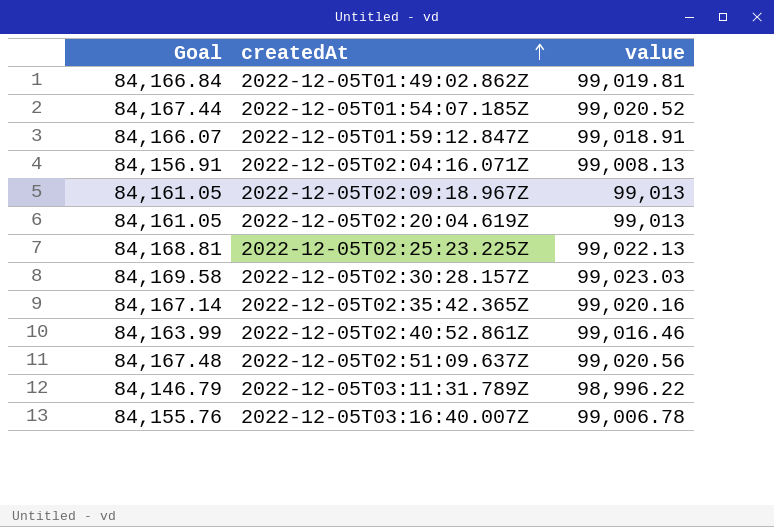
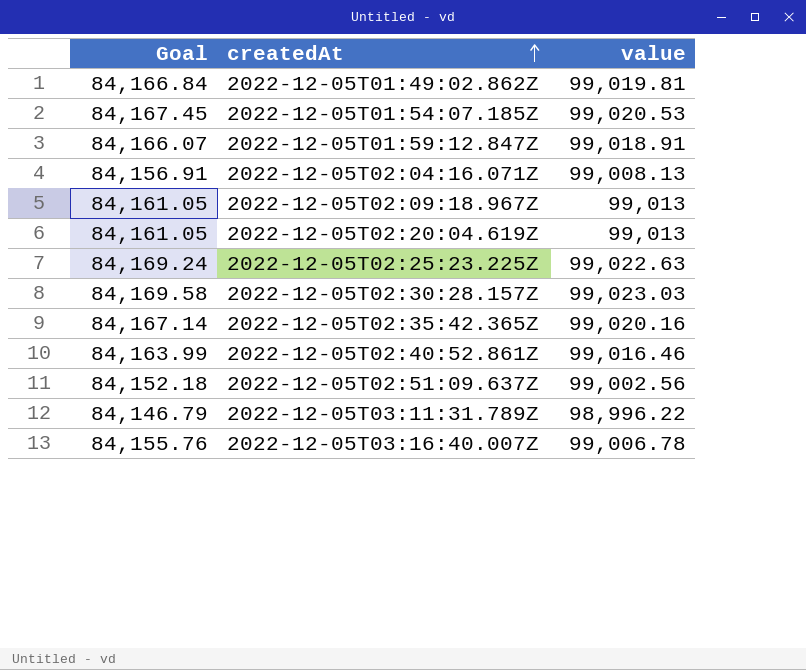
2022-12-05T01:54:07.185Z | Goal: 84,167.44 -> 84,167.45
2022-12-05T01:54:07.185Z | value: 99,020.52 -> 99,020.53
2022-12-05T02:25:23.225Z | Goal: 84,168.81 -> 84,169.24
2022-12-05T02:25:23.225Z | value: 99,022.13 -> 99,022.63
2022-12-05T02:51:09.637Z | Goal: 84,167.48 -> 84,152.18
2022-12-05T02:51:09.637Z | value: 99,020.56 -> 99,002.56

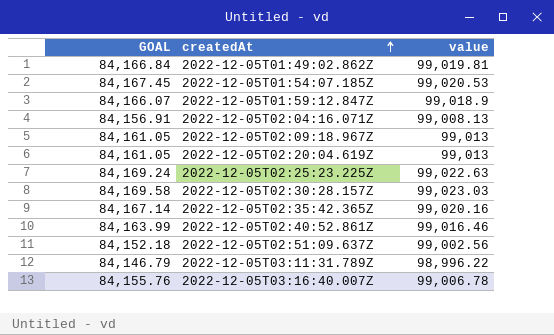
column name: Goal -> GOAL
2022-12-05T01:59:12.847Z | value: 99,018.91 -> 99,018.9

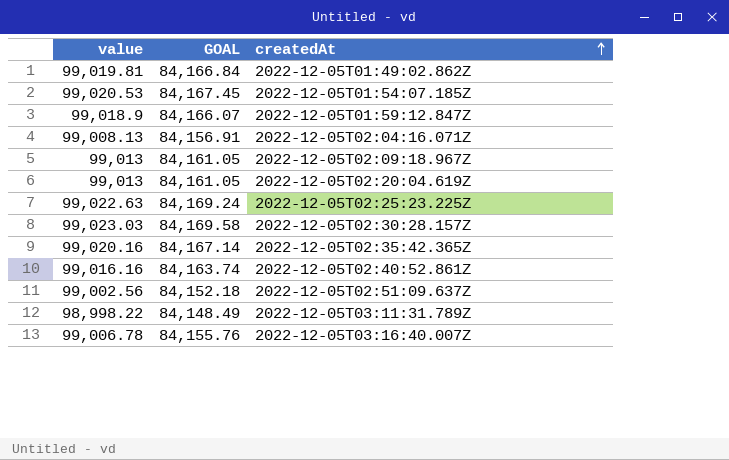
column value | position: 3 -> 1
2022-12-05T02:40:52.861Z | value: 99,016.46 -> 99,016.16
2022-12-05T02:40:52.861Z | GOAL: 84,163.99 -> 84,163.74
2022-12-05T03:11:31.789Z | value: 98,996.22 -> 98,998.22
2022-12-05T03:11:31.789Z | GOAL: 84,146.79 -> 84,148.49

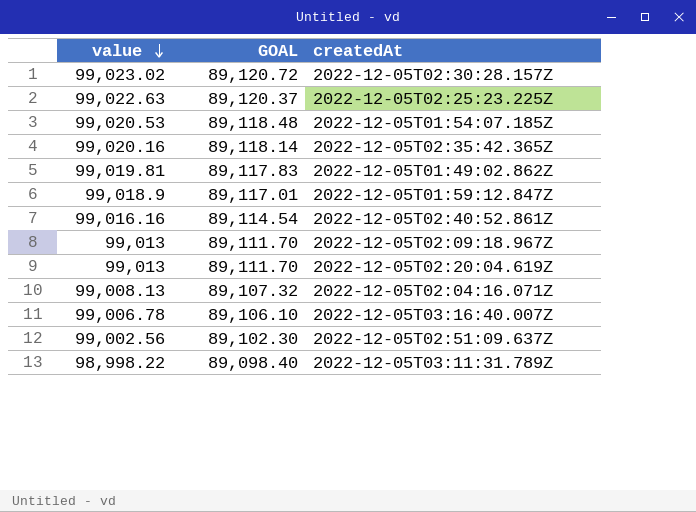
row order: createdAt ascending -> value descending
column GOAL | formula: [value] * 0.85 -> [value] * 0.9
2022-12-05T02:30:28.157Z | value: 99,023.03 -> 99,023.02

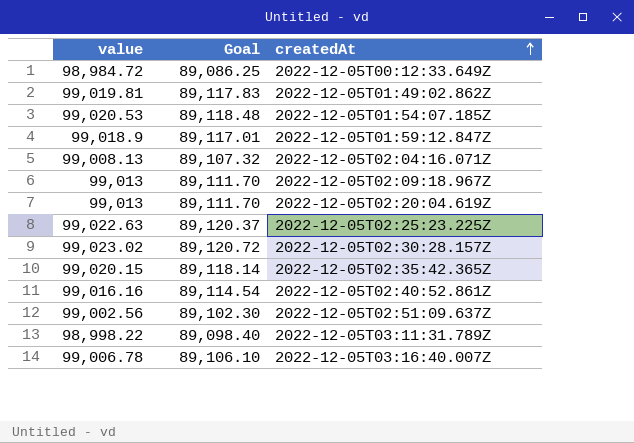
row order: value descending -> createdAt ascending
column name: GOAL -> Goal
row 2022-12-05T00:12:33.649Z: none -> 98,984.72 | 89,086.25
2022-12-05T02:35:42.365Z | value: 99,020.16 -> 99,020.15

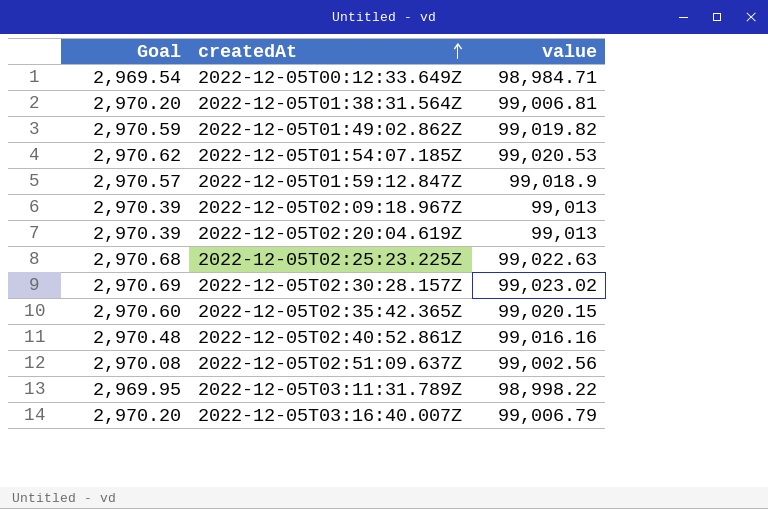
column Goal | formula: [value] * 0.9 -> [value] * 0.03
column value | position: 1 -> 3
row 2022-12-05T02:04:16.071Z: 99,008.13 | 89,107.32 -> none
2022-12-05T00:12:33.649Z | value: 98,984.72 -> 98,984.71
row 2022-12-05T01:38:31.564Z: none -> 2,970.20 | 99,006.81
2022-12-05T01:49:02.862Z | value: 99,019.81 -> 99,019.82
2022-12-05T03:16:40.007Z | value: 99,006.78 -> 99,006.79

